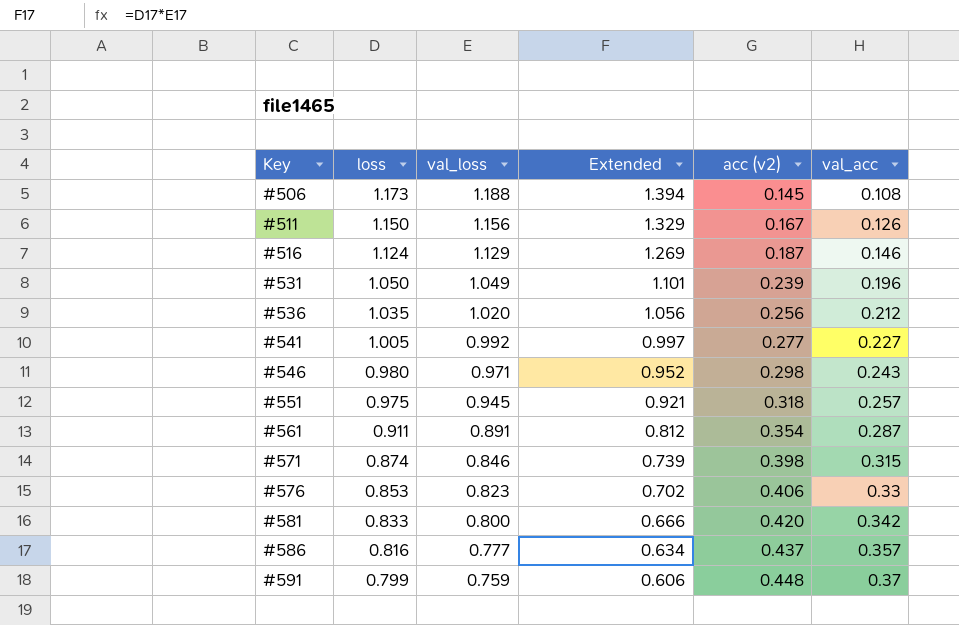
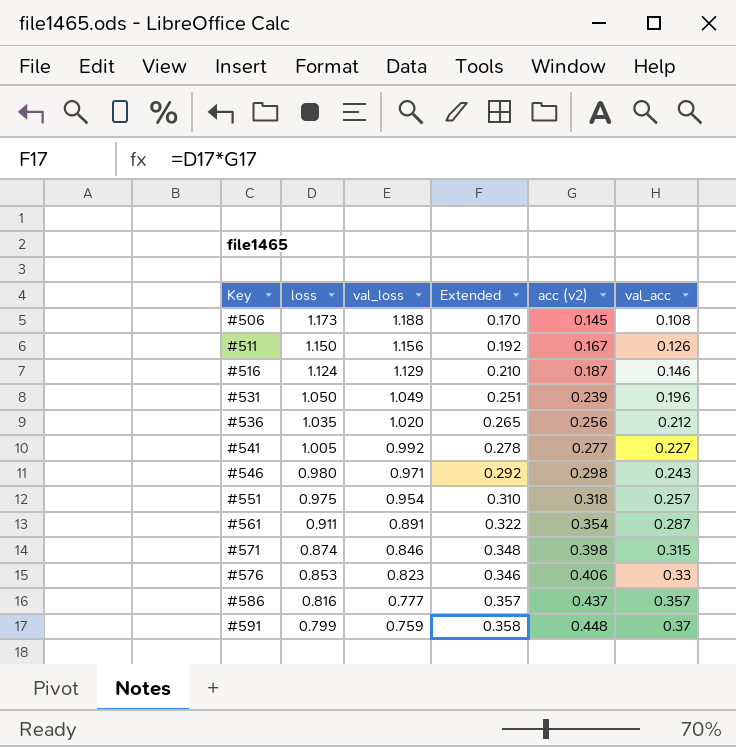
column Extended | formula: [loss] * [val_loss] -> [loss] * [acc (v2)]
row #581: 0.833 | 0.800 | 0.666 | 0.420 | 0.342 -> none
#551 | val_loss: 0.945 -> 0.954

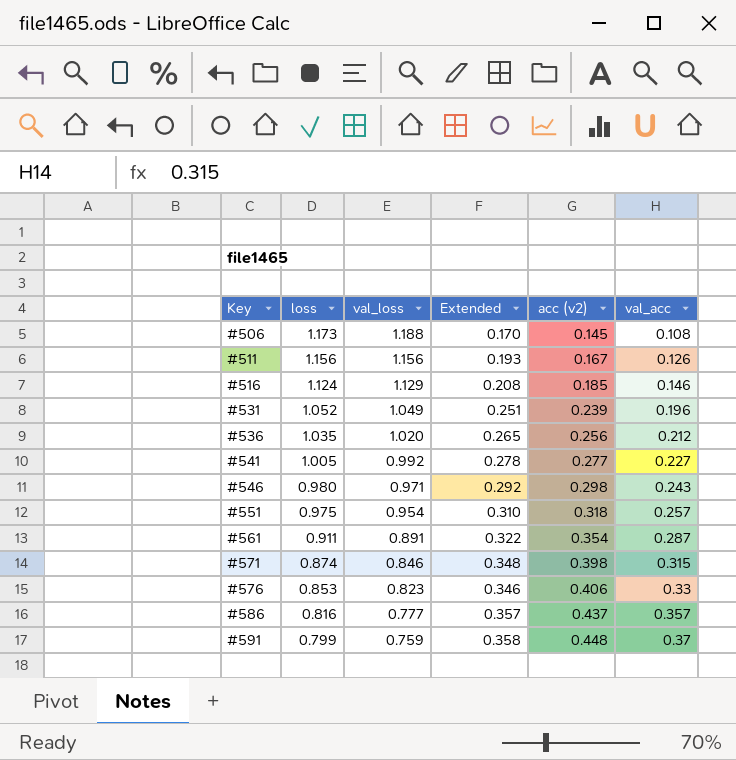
#511 | loss: 1.150 -> 1.156
#511 | Extended: 0.192 -> 0.193
#516 | Extended: 0.210 -> 0.208
#516 | acc (v2): 0.187 -> 0.185
#531 | loss: 1.050 -> 1.052

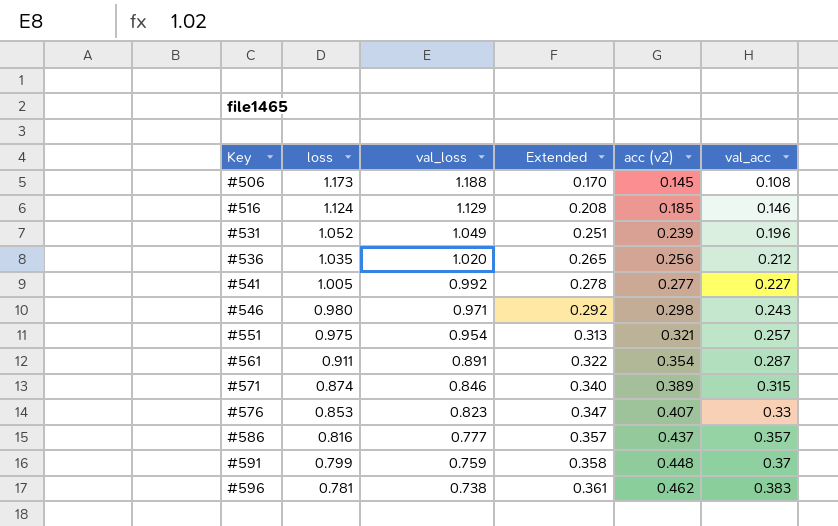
row #511: 1.156 | 1.156 | 0.193 | 0.167 | 0.126 -> none
#551 | Extended: 0.310 -> 0.313
#551 | acc (v2): 0.318 -> 0.321
#571 | Extended: 0.348 -> 0.340
#571 | acc (v2): 0.398 -> 0.389
#576 | Extended: 0.346 -> 0.347
#576 | acc (v2): 0.406 -> 0.407
row #596: none -> 0.781 | 0.738 | 0.361 | 0.462 | 0.383

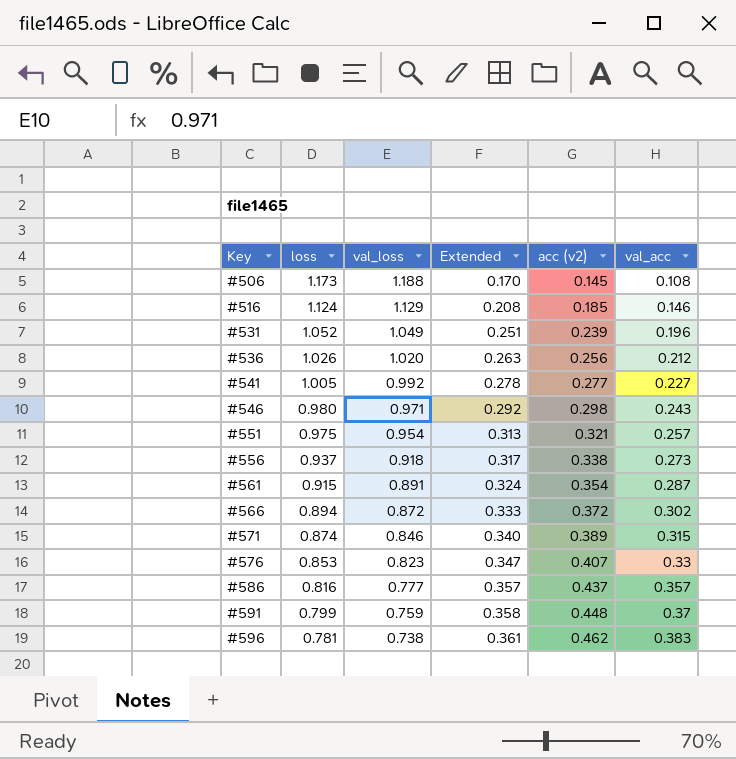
#536 | loss: 1.035 -> 1.026
#536 | Extended: 0.265 -> 0.263
row #556: none -> 0.937 | 0.918 | 0.317 | 0.338 | 0.273
#561 | loss: 0.911 -> 0.915
#561 | Extended: 0.322 -> 0.324
row #566: none -> 0.894 | 0.872 | 0.333 | 0.372 | 0.302

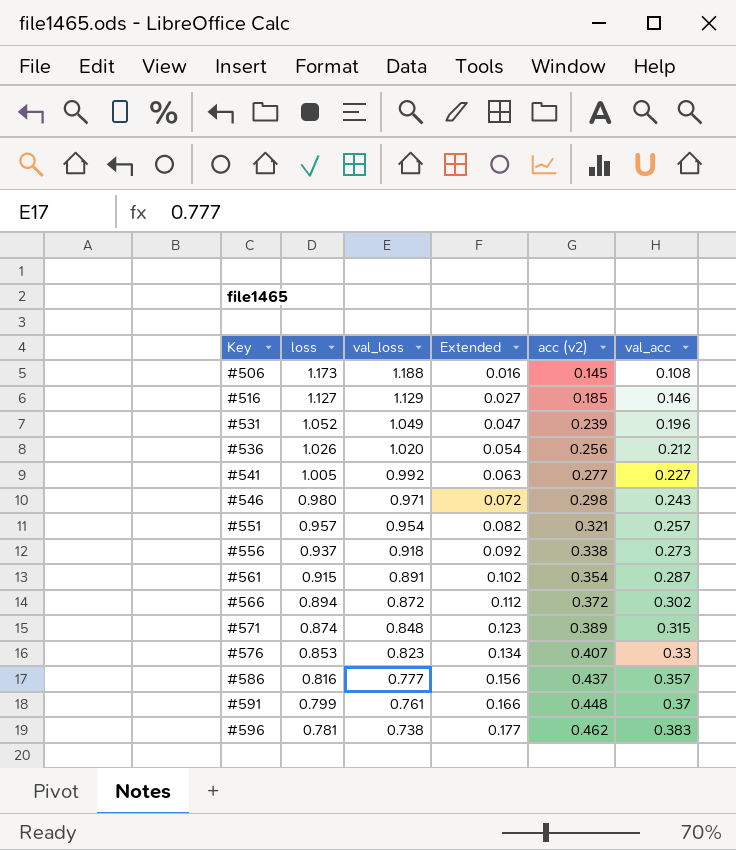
column Extended | formula: [loss] * [acc (v2)] -> [acc (v2)] * [val_acc]
#516 | loss: 1.124 -> 1.127
#551 | loss: 0.975 -> 0.957
#571 | val_loss: 0.846 -> 0.848
#591 | val_loss: 0.759 -> 0.761

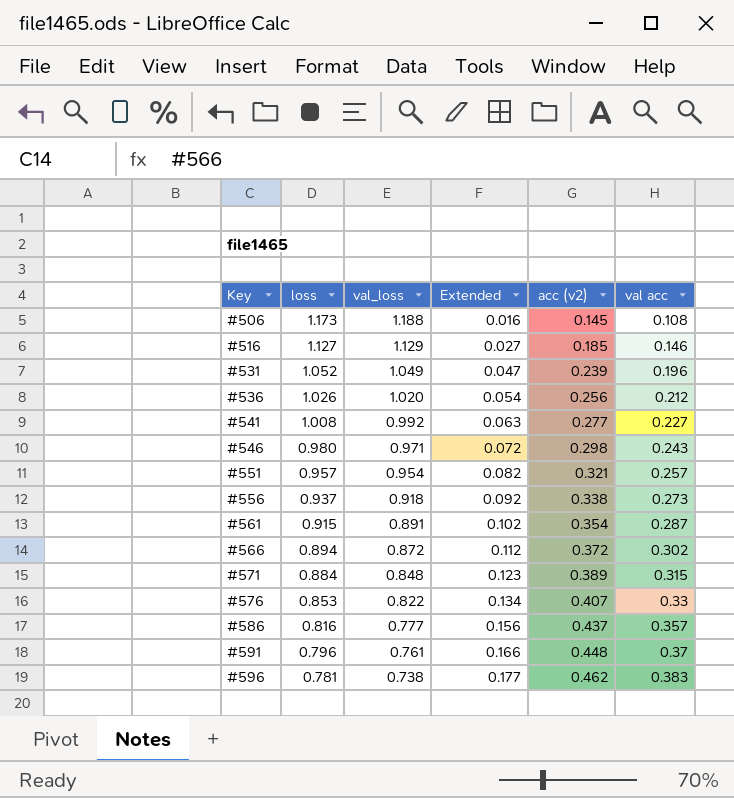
column name: val_acc -> val acc
#541 | loss: 1.005 -> 1.008
#571 | loss: 0.874 -> 0.884
#576 | val_loss: 0.823 -> 0.822
#591 | loss: 0.799 -> 0.796

